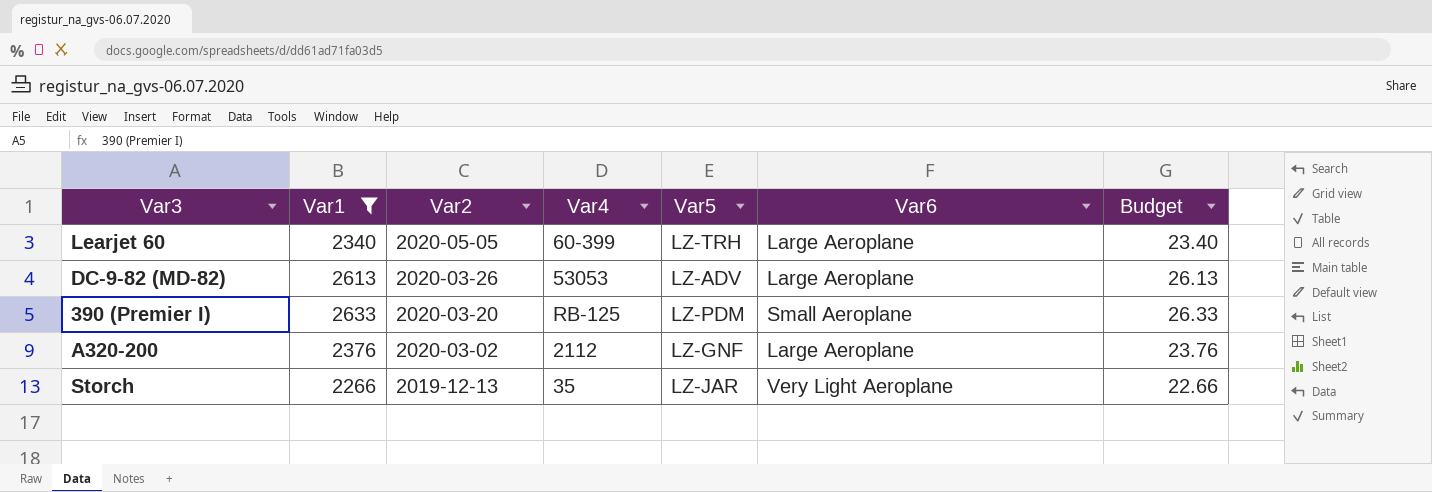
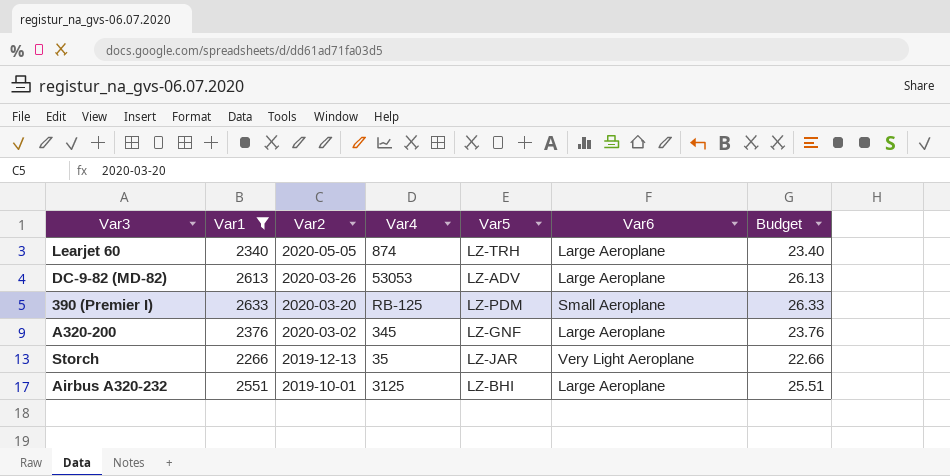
Learjet 60 | Var4: 60-399 -> 874
A320-200 | Var4: 2112 -> 345
row Airbus A320-232: none -> 2551 | 2019-10-01 | 3125 | LZ-BHI | Large Aeroplane | 25.51

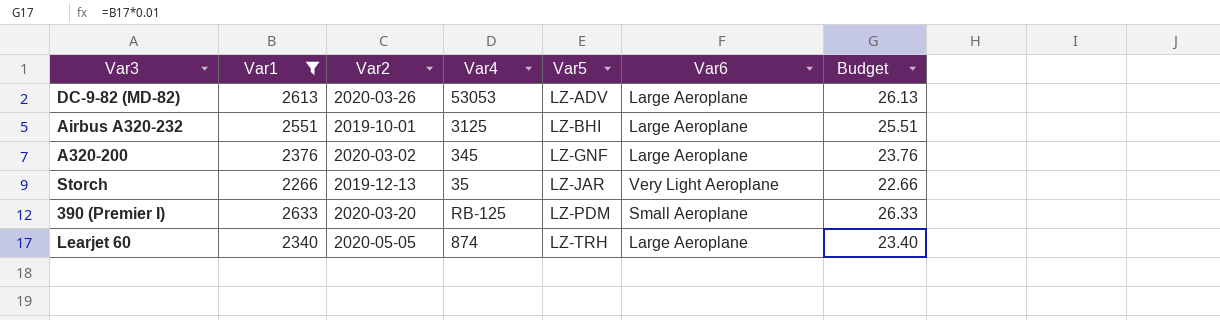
row order: Var2 descending -> Var5 ascending

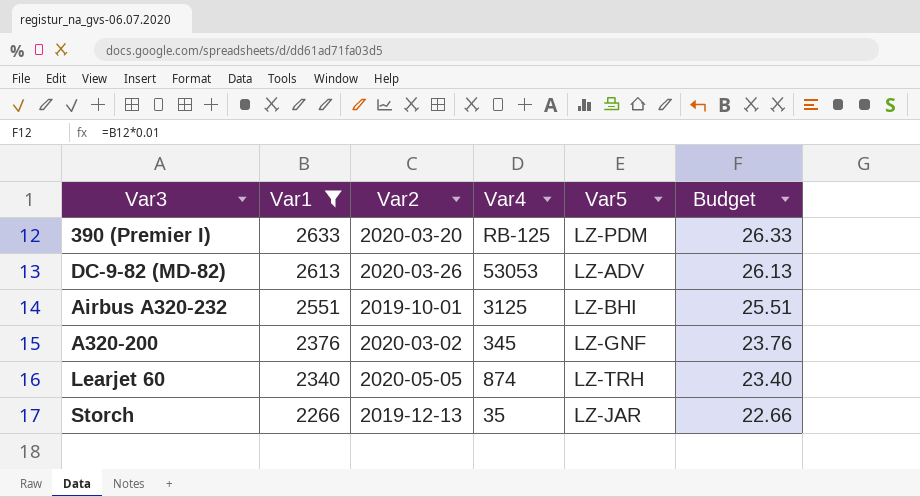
row order: Var5 ascending -> Var1 descending
column Var6 | position: 6 -> none

